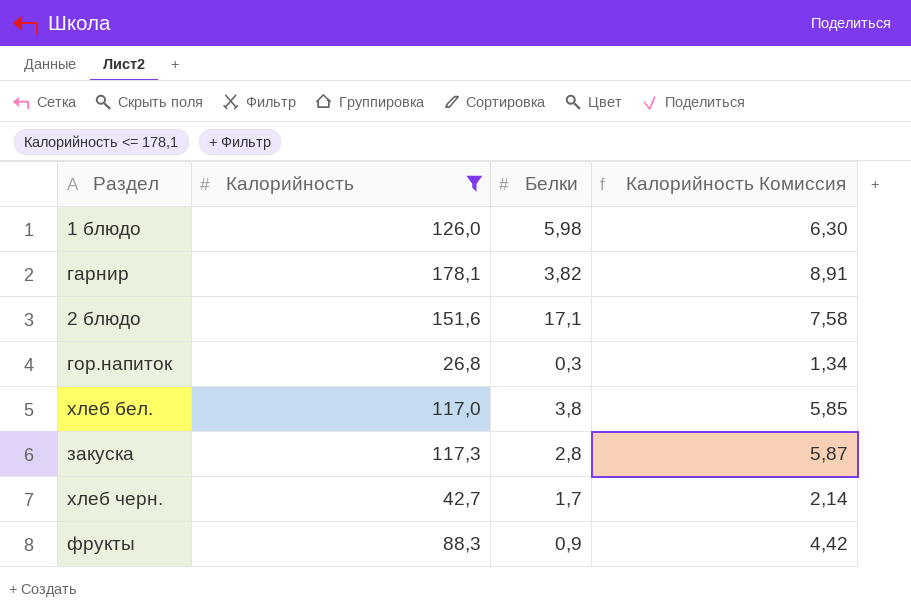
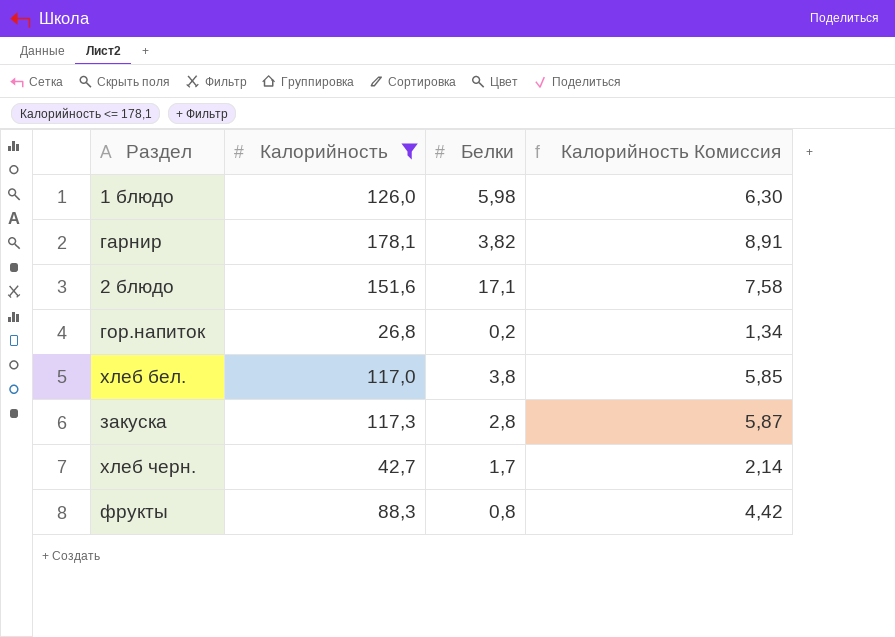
гор.напиток | Белки: 0,3 -> 0,2
фрукты | Белки: 0,9 -> 0,8

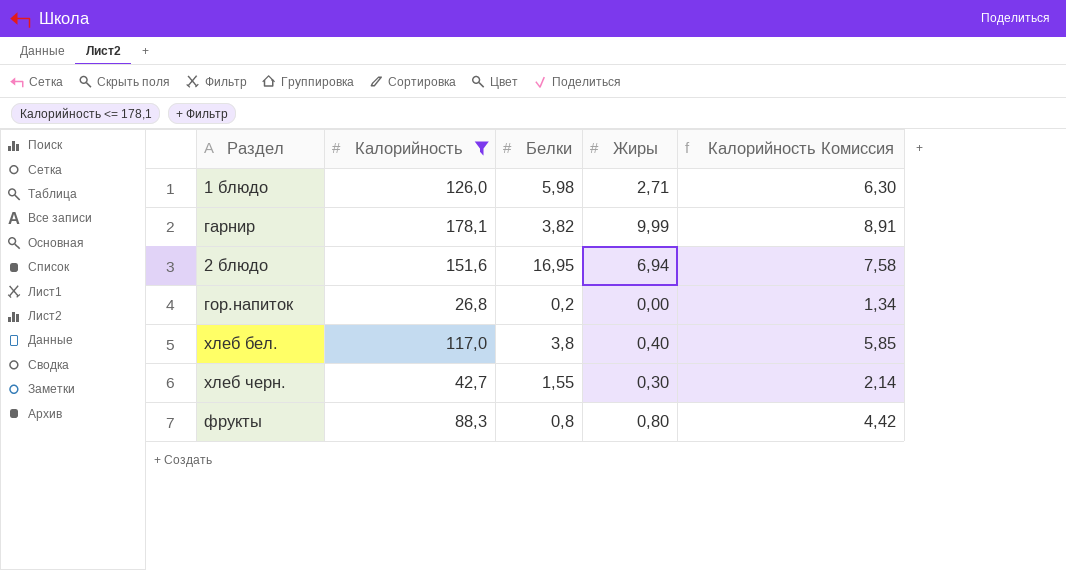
column Жиры | position: none -> 4
row закуска: 117,3 | 2,8 | 5,87 -> none
2 блюдо | Белки: 17,1 -> 16,95
хлеб черн. | Белки: 1,7 -> 1,55

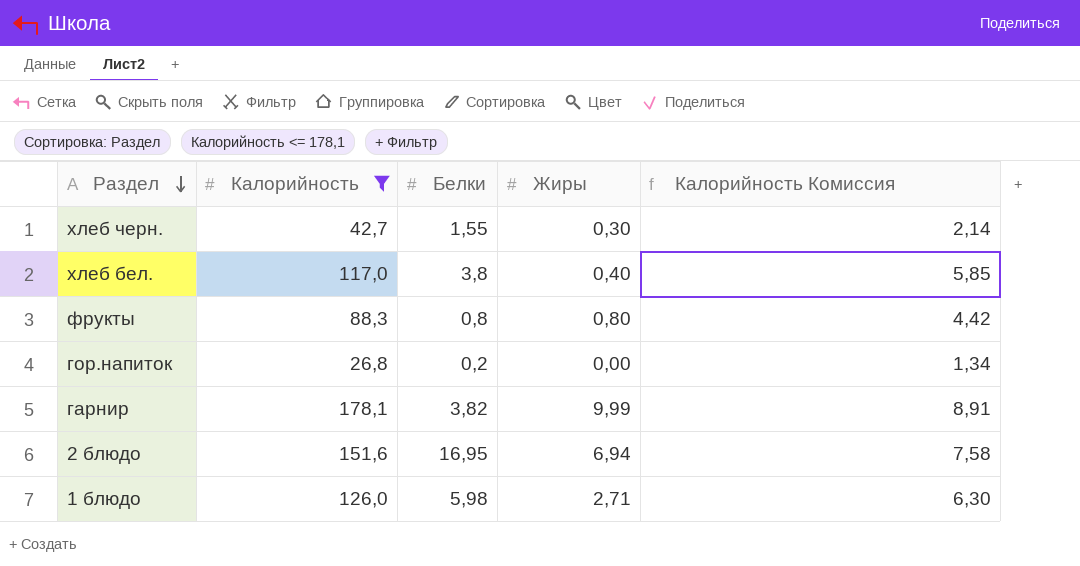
row order: none -> Раздел descending

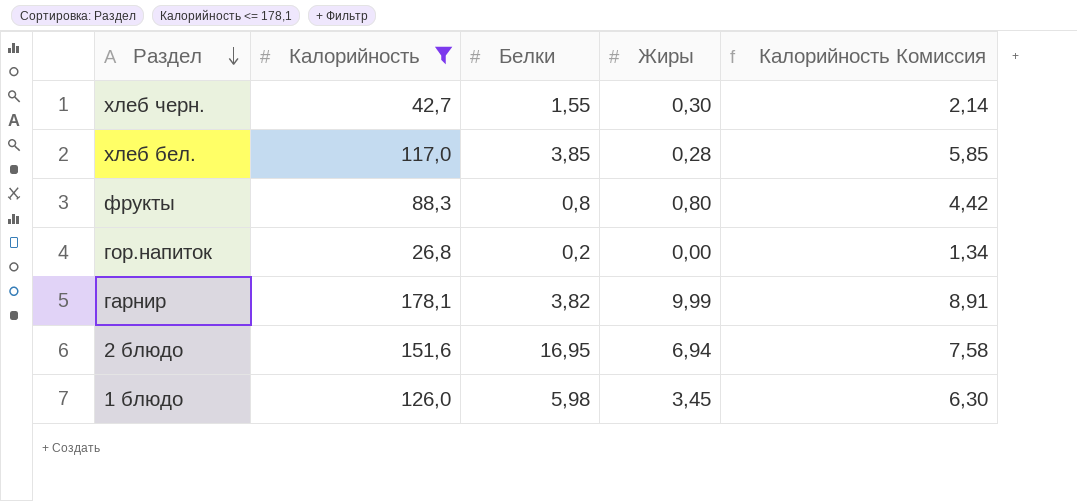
хлеб бел. | Белки: 3,8 -> 3,85
хлеб бел. | Жиры: 0,40 -> 0,28
1 блюдо | Жиры: 2,71 -> 3,45

